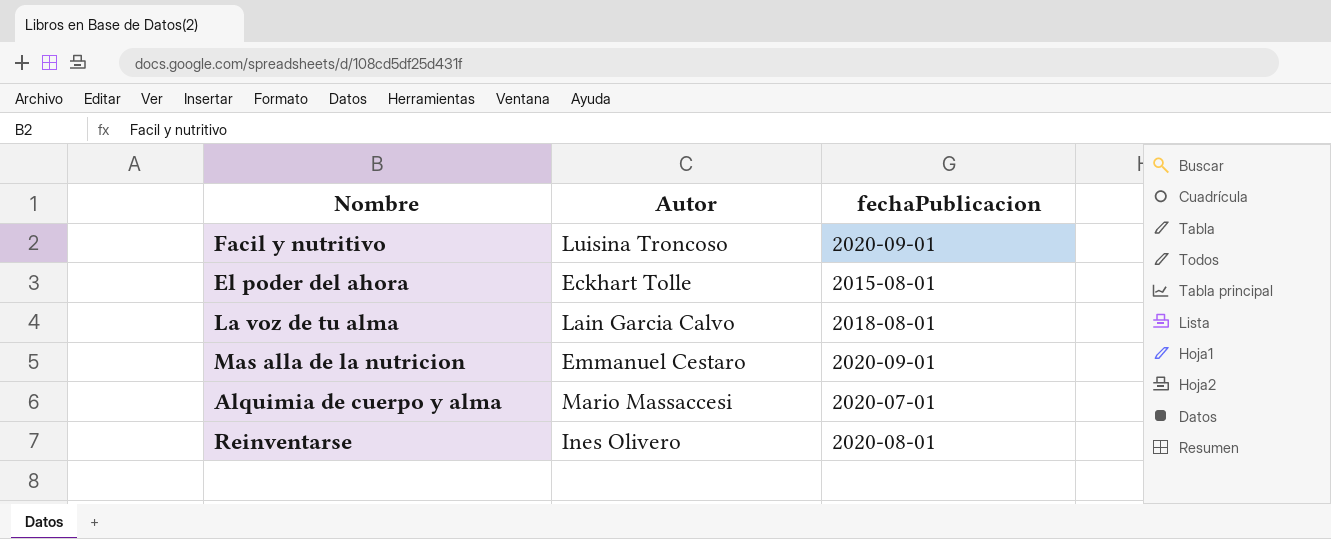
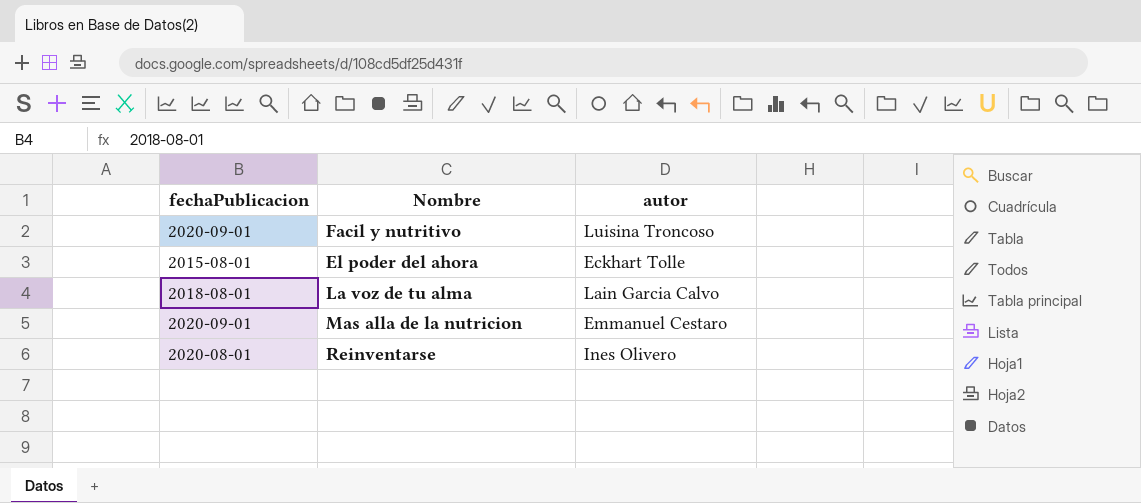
column fechaPublicacion | position: 3 -> 1
column name: Autor -> autor
row Alquimia de cuerpo y alma: Mario Massaccesi | 2020-07-01 -> none

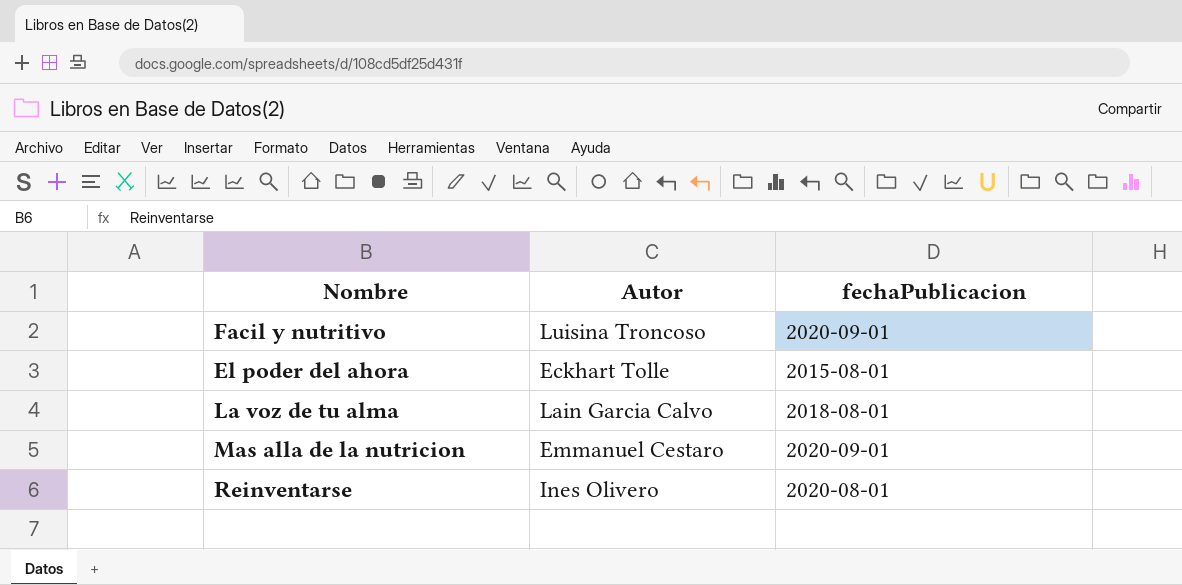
column name: autor -> Autor
column fechaPublicacion | position: 1 -> 3

